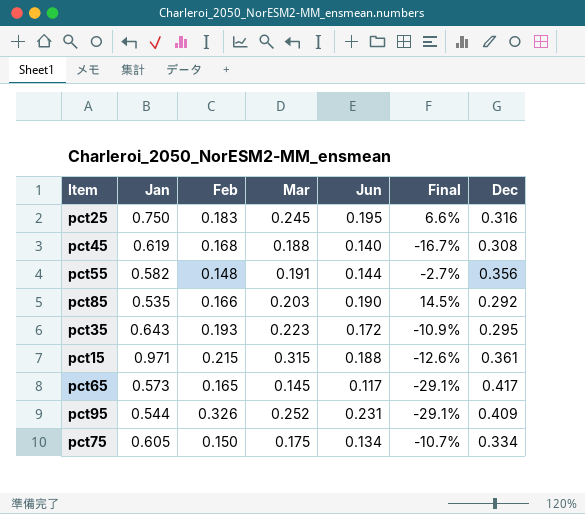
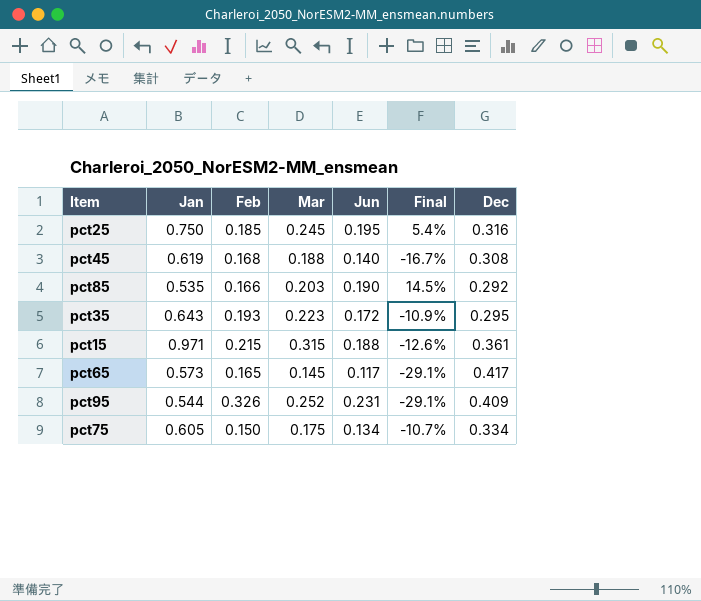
row pct55: 0.582 | 0.148 | 0.191 | 0.144 | -2.7% | 0.356 -> none
pct25 | Feb: 0.183 -> 0.185
pct25 | Final: 6.6% -> 5.4%

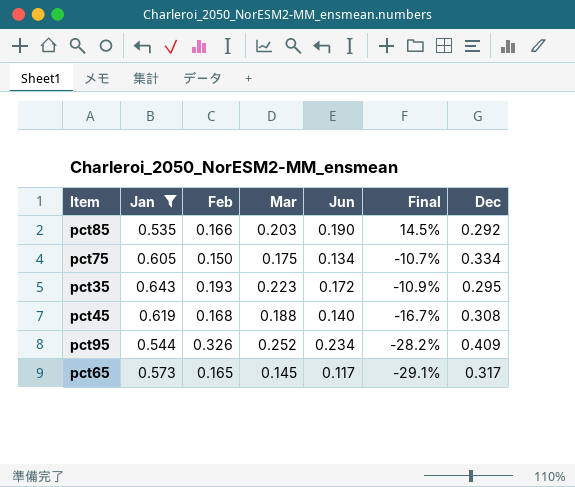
filter: none -> Jan <= 0.643
row order: none -> Final descending
pct95 | Jun: 0.231 -> 0.234
pct95 | Final: -29.1% -> -28.2%
pct65 | Dec: 0.417 -> 0.317

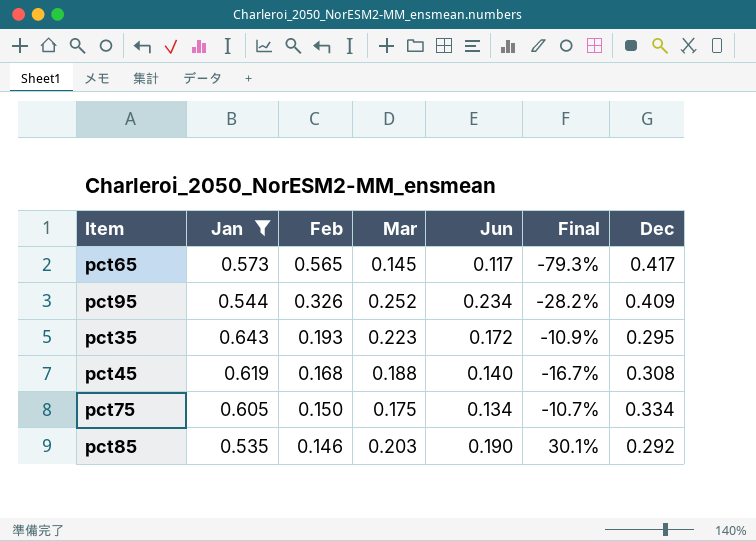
row order: Final descending -> Feb descending
pct65 | Feb: 0.165 -> 0.565
pct65 | Final: -29.1% -> -79.3%
pct65 | Dec: 0.317 -> 0.417
pct85 | Feb: 0.166 -> 0.146
pct85 | Final: 14.5% -> 30.1%

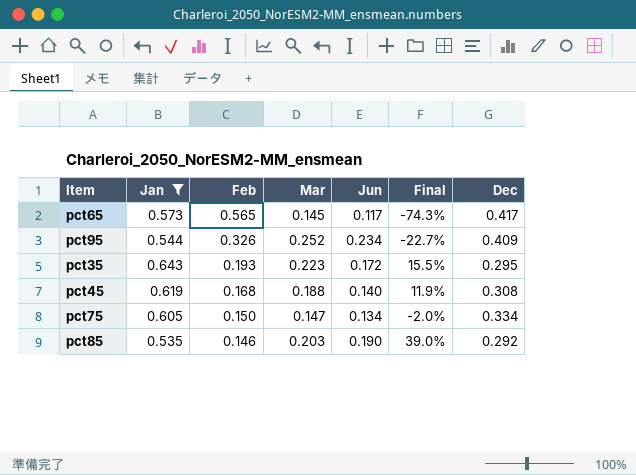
column Final | formula: ([Jun] - [Feb]) / [Feb] -> ([Mar] - [Feb]) / [Feb]
pct75 | Mar: 0.175 -> 0.147

